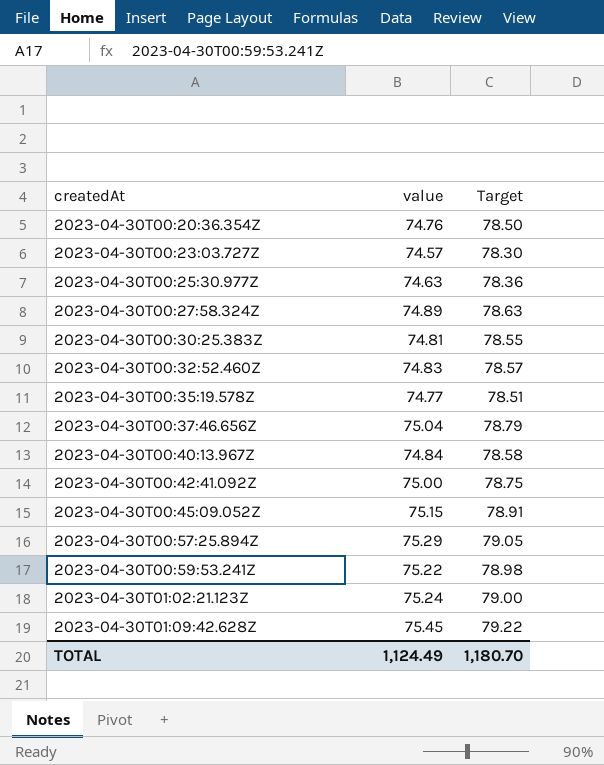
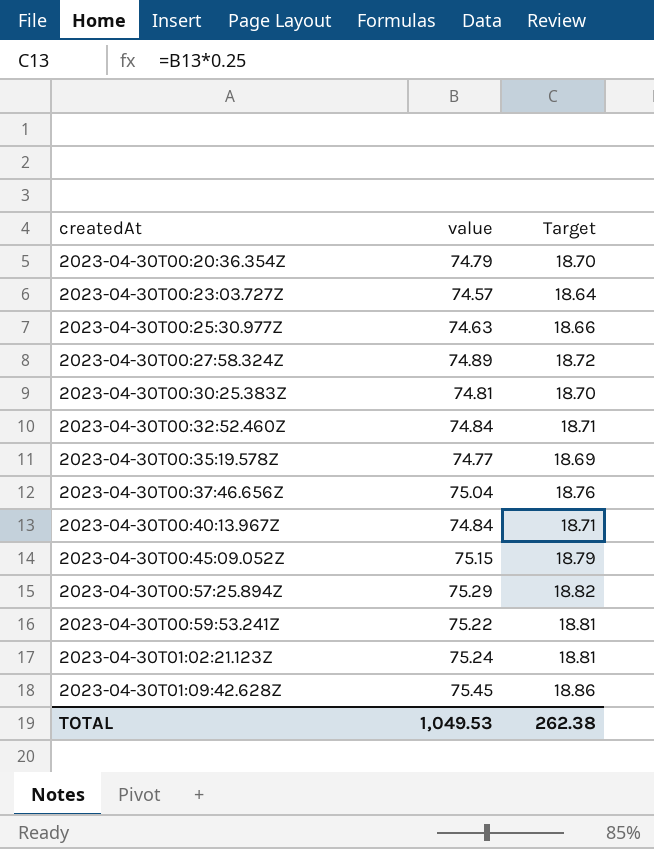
column Target | formula: [value] * 1.05 -> [value] * 0.25
row 2023-04-30T00:42:41.092Z: 75.00 | 78.75 -> none
2023-04-30T00:20:36.354Z | value: 74.76 -> 74.79
2023-04-30T00:32:52.460Z | value: 74.83 -> 74.84
TOTAL | value: 1,124.49 -> 1,049.53
TOTAL | Target: 1,180.70 -> 262.38

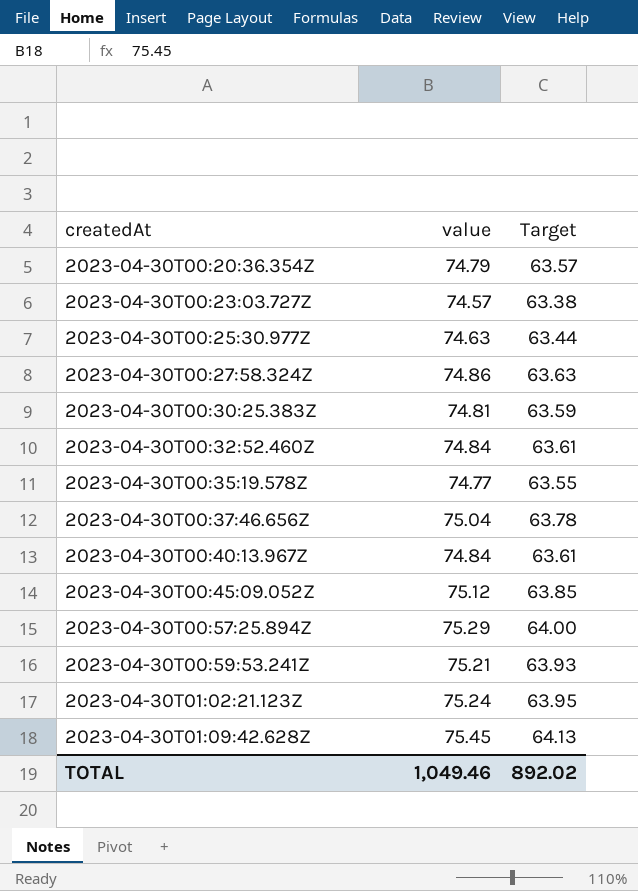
column Target | formula: [value] * 0.25 -> [value] * 0.85
2023-04-30T00:27:58.324Z | value: 74.89 -> 74.86
2023-04-30T00:45:09.052Z | value: 75.15 -> 75.12
2023-04-30T00:59:53.241Z | value: 75.22 -> 75.21
TOTAL | value: 1,049.53 -> 1,049.46
TOTAL | Target: 262.38 -> 892.02

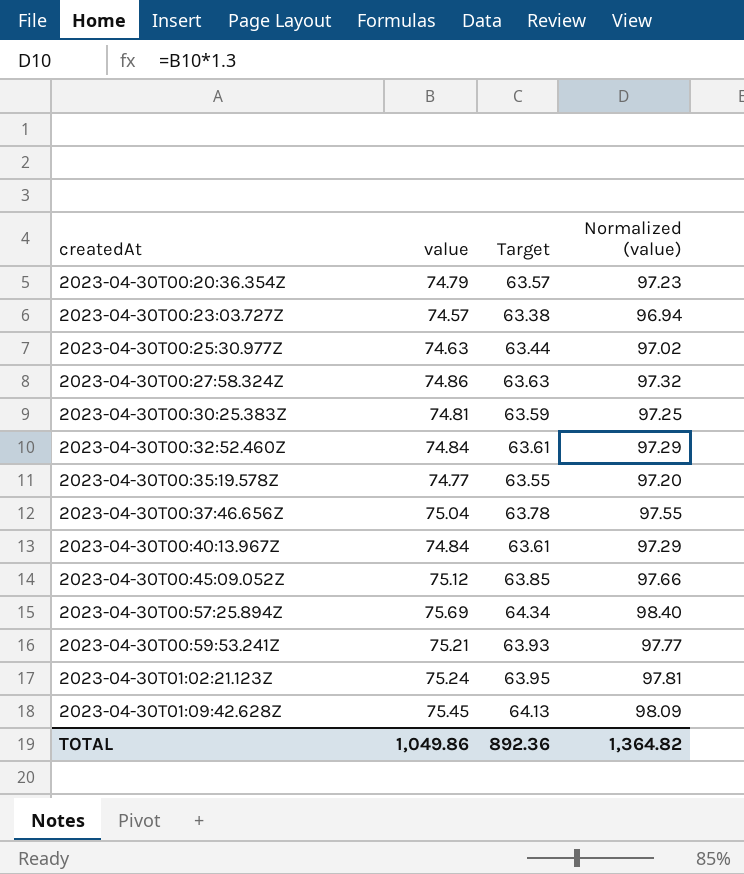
column Normalized (value) | formula: none -> [value] * 1.3
2023-04-30T00:57:25.894Z | value: 75.29 -> 75.69
2023-04-30T00:57:25.894Z | Target: 64.00 -> 64.34
TOTAL | value: 1,049.46 -> 1,049.86
TOTAL | Target: 892.02 -> 892.36

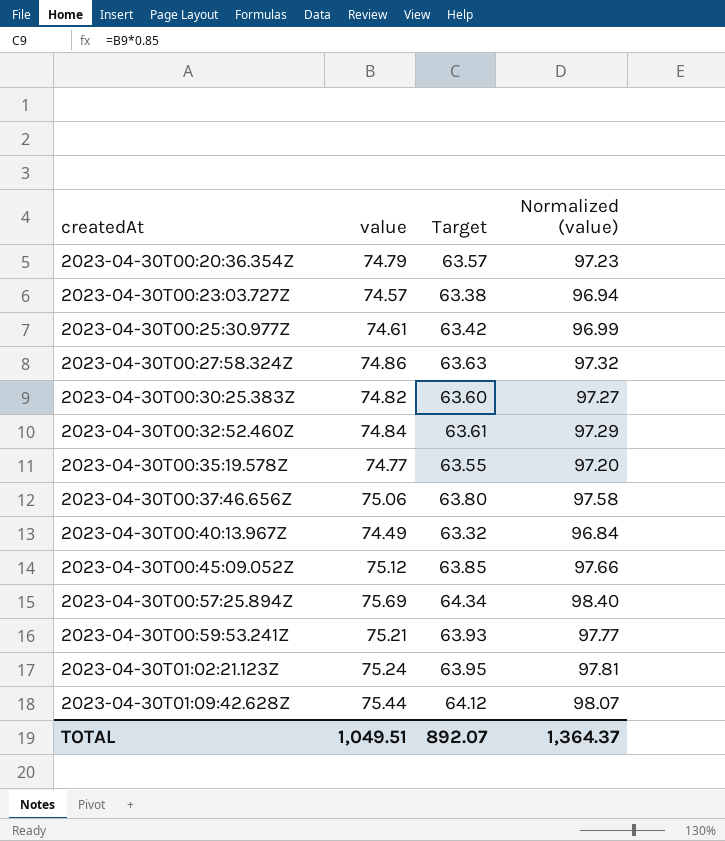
2023-04-30T00:25:30.977Z | value: 74.63 -> 74.61
2023-04-30T00:25:30.977Z | Target: 63.44 -> 63.42
2023-04-30T00:25:30.977Z | Normalized (value): 97.02 -> 96.99
2023-04-30T00:30:25.383Z | value: 74.81 -> 74.82
2023-04-30T00:30:25.383Z | Target: 63.59 -> 63.60
2023-04-30T00:30:25.383Z | Normalized (value): 97.25 -> 97.27
2023-04-30T00:37:46.656Z | value: 75.04 -> 75.06
2023-04-30T00:37:46.656Z | Target: 63.78 -> 63.80
2023-04-30T00:37:46.656Z | Normalized (value): 97.55 -> 97.58
2023-04-30T00:40:13.967Z | value: 74.84 -> 74.49
2023-04-30T00:40:13.967Z | Target: 63.61 -> 63.32
2023-04-30T00:40:13.967Z | Normalized (value): 97.29 -> 96.84
2023-04-30T01:09:42.628Z | value: 75.45 -> 75.44
2023-04-30T01:09:42.628Z | Target: 64.13 -> 64.12
2023-04-30T01:09:42.628Z | Normalized (value): 98.09 -> 98.07
TOTAL | value: 1,049.86 -> 1,049.51
TOTAL | Target: 892.36 -> 892.07
TOTAL | Normalized (value): 1,364.82 -> 1,364.37

